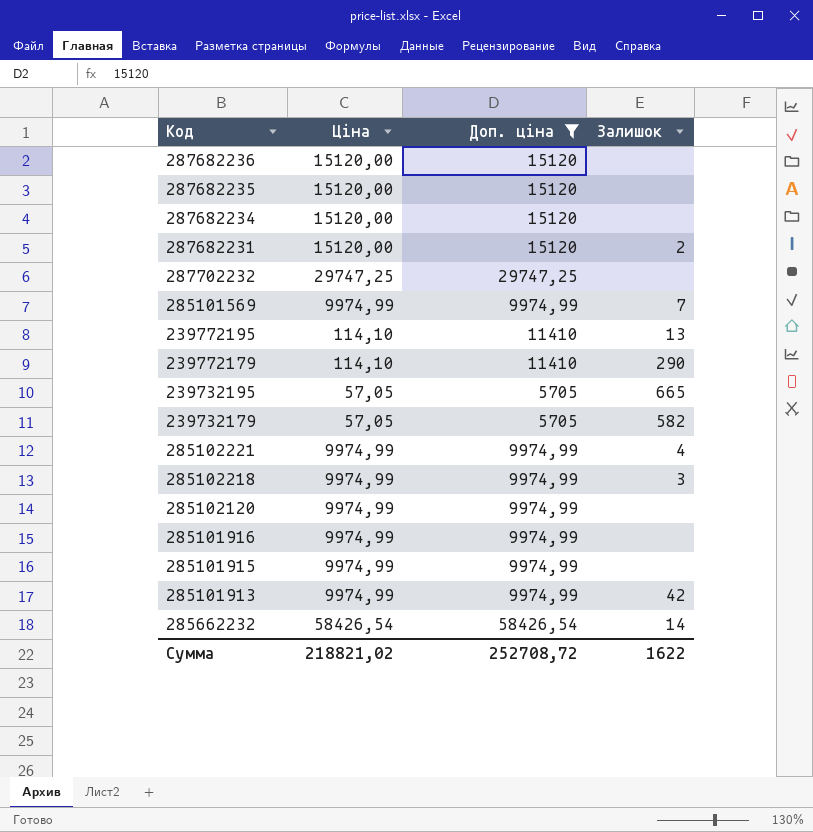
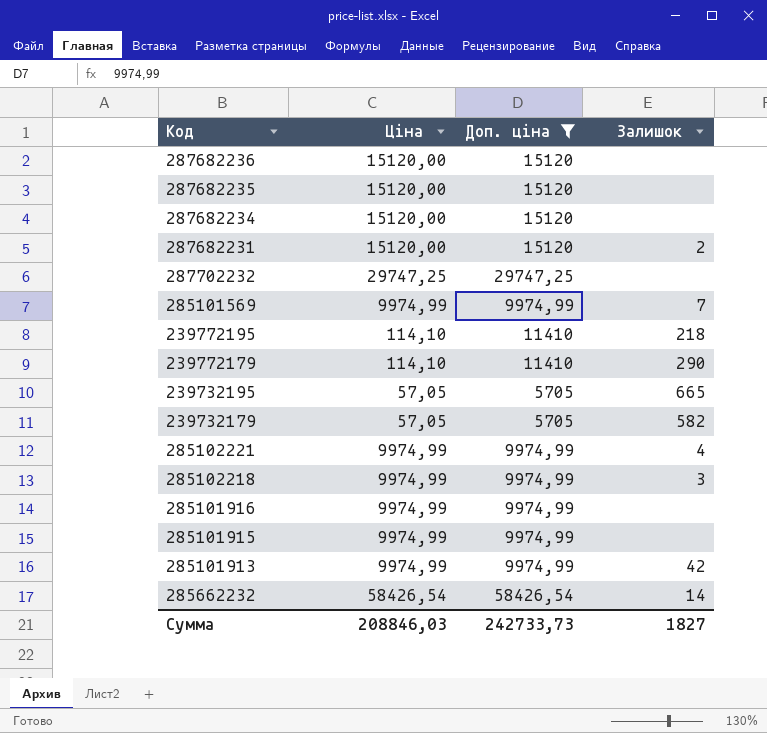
row 285102120: 9974,99 | 9974,99 | none -> none
239772195 | Залишок: 13 -> 218
Сумма | Ціна: 218821,02 -> 208846,03
Сумма | Доп. ціна: 252708,72 -> 242733,73
Сумма | Залишок: 1622 -> 1827

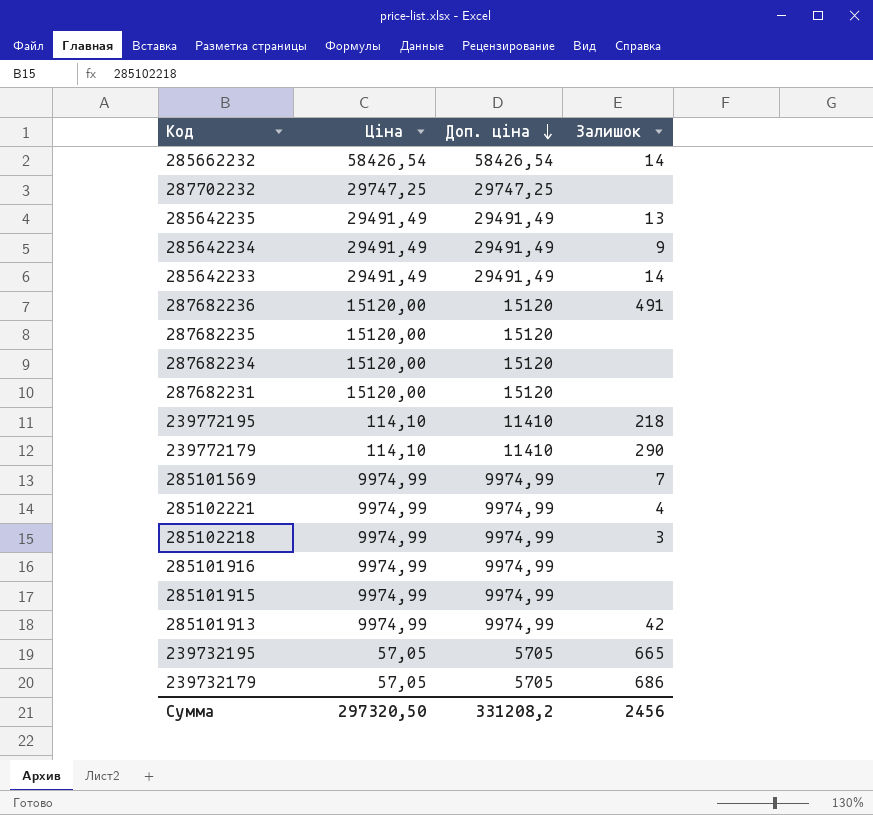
filter: Доп. ціна != 29491,49 -> none
row order: none -> Доп. ціна descending
287682236 | Залишок: none -> 491
287682231 | Залишок: 2 -> none
239732179 | Залишок: 582 -> 686
Сумма | Ціна: 208846,03 -> 297320,50
Сумма | Доп. ціна: 242733,73 -> 331208,2
Сумма | Залишок: 1827 -> 2456

